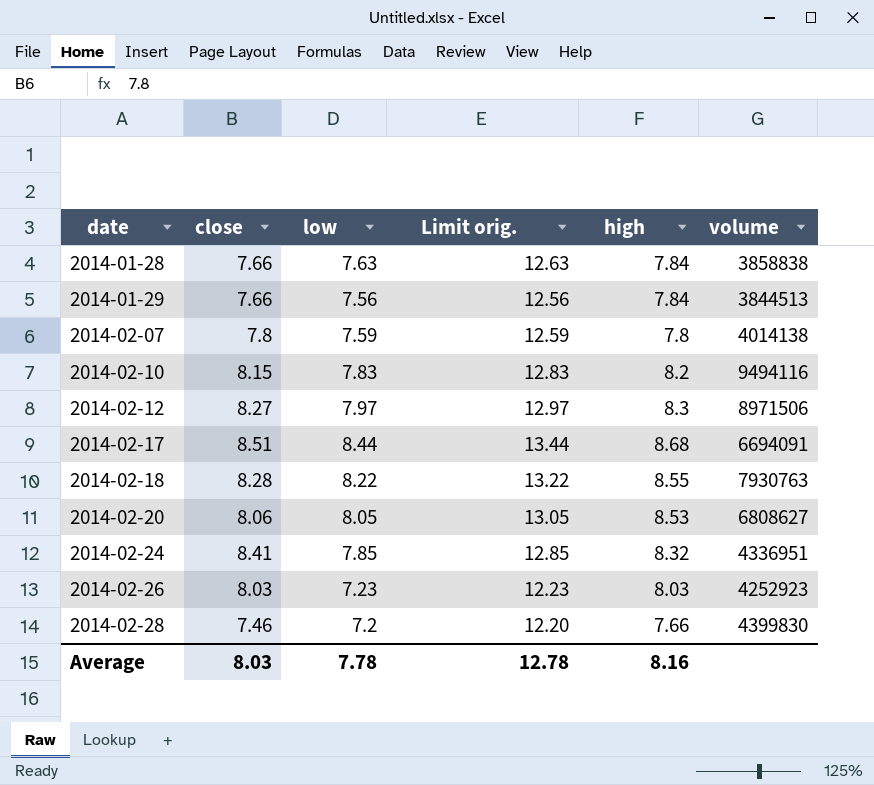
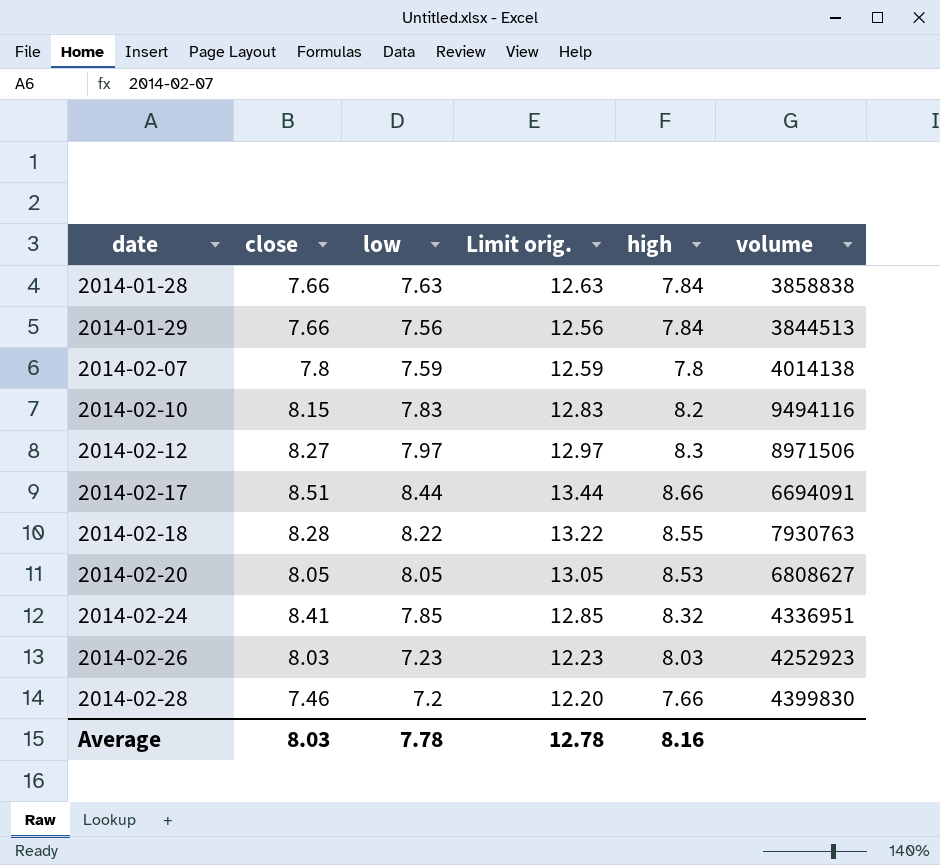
2014-02-17 | high: 8.68 -> 8.66
2014-02-20 | close: 8.06 -> 8.05

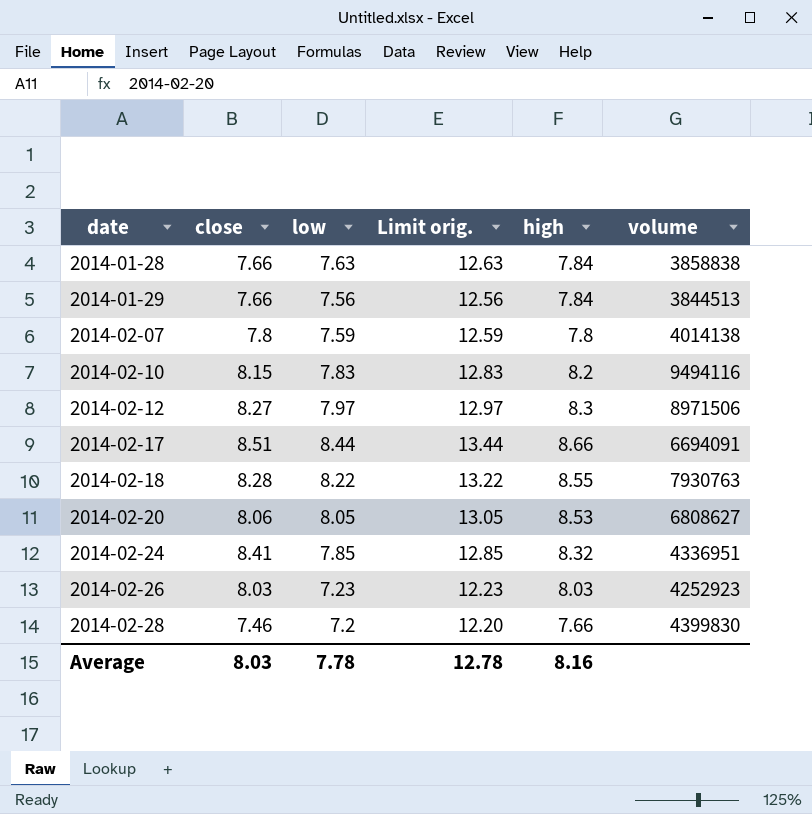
2014-02-20 | close: 8.05 -> 8.06

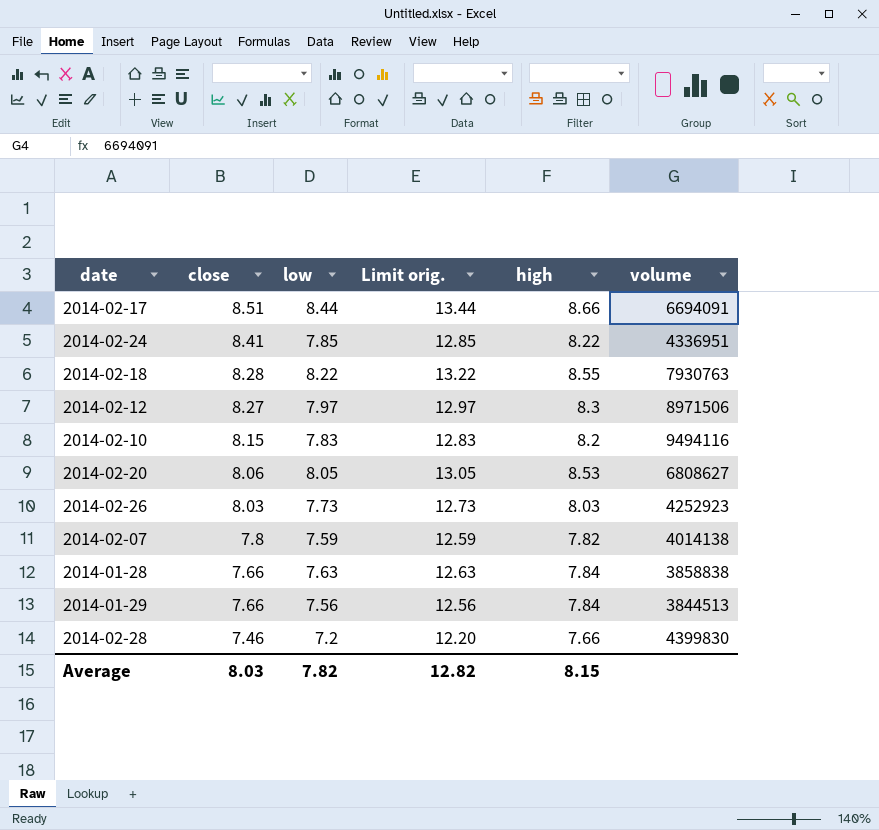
row order: date ascending -> close descending
2014-02-24 | high: 8.32 -> 8.22
2014-02-26 | low: 7.23 -> 7.73
2014-02-26 | Limit orig.: 12.23 -> 12.73
2014-02-07 | high: 7.8 -> 7.82
Average | low: 7.78 -> 7.82
Average | Limit orig.: 12.78 -> 12.82
Average | high: 8.16 -> 8.15

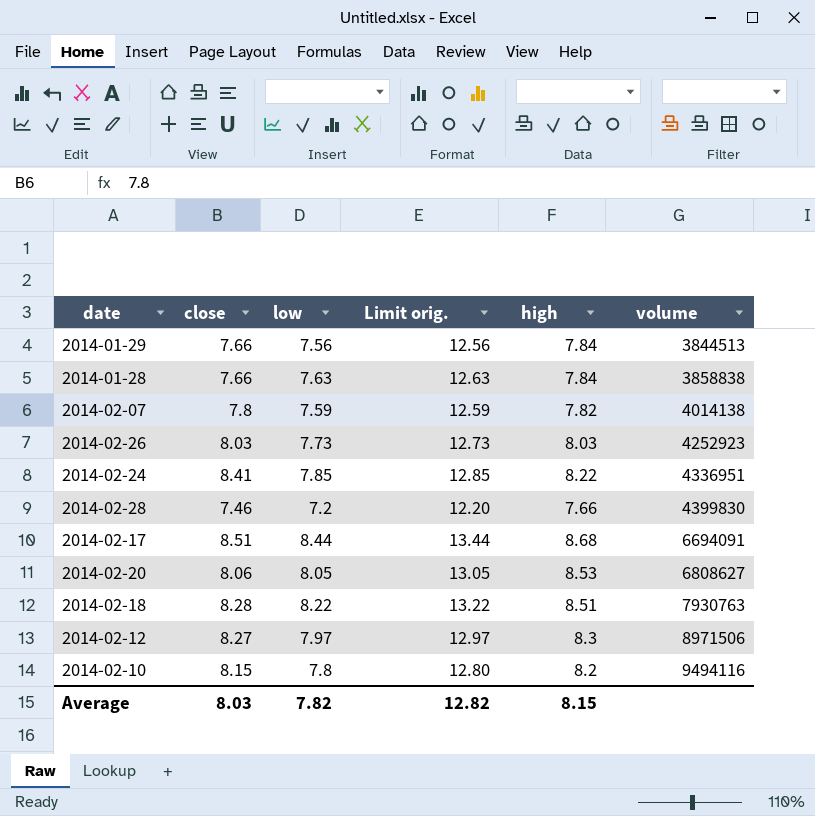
row order: close descending -> volume ascending
2014-02-17 | high: 8.66 -> 8.68
2014-02-18 | high: 8.55 -> 8.51
2014-02-10 | low: 7.83 -> 7.8
2014-02-10 | Limit orig.: 12.83 -> 12.80

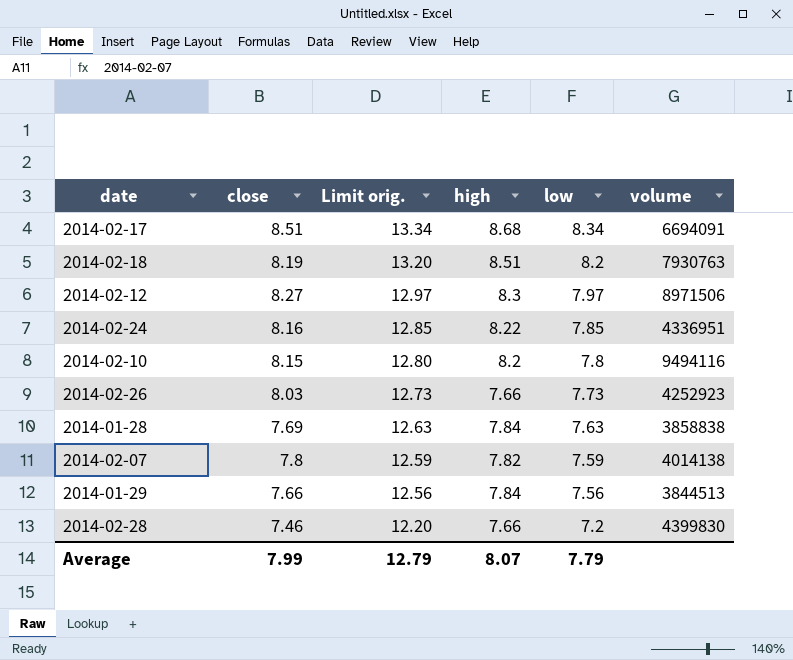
row order: volume ascending -> Limit orig. descending
column low | position: 3 -> 5
row 2014-02-20: 8.06 | 8.05 | 13.05 | 8.53 | 6808627 -> none
2014-02-17 | Limit orig.: 13.44 -> 13.34
2014-02-17 | low: 8.44 -> 8.34
2014-02-18 | close: 8.28 -> 8.19
2014-02-18 | Limit orig.: 13.22 -> 13.20
2014-02-18 | low: 8.22 -> 8.2
2014-02-24 | close: 8.41 -> 8.16
2014-02-26 | high: 8.03 -> 7.66
2014-01-28 | close: 7.66 -> 7.69
Average | close: 8.03 -> 7.99
Average | Limit orig.: 12.82 -> 12.79
Average | high: 8.15 -> 8.07
Average | low: 7.82 -> 7.79

